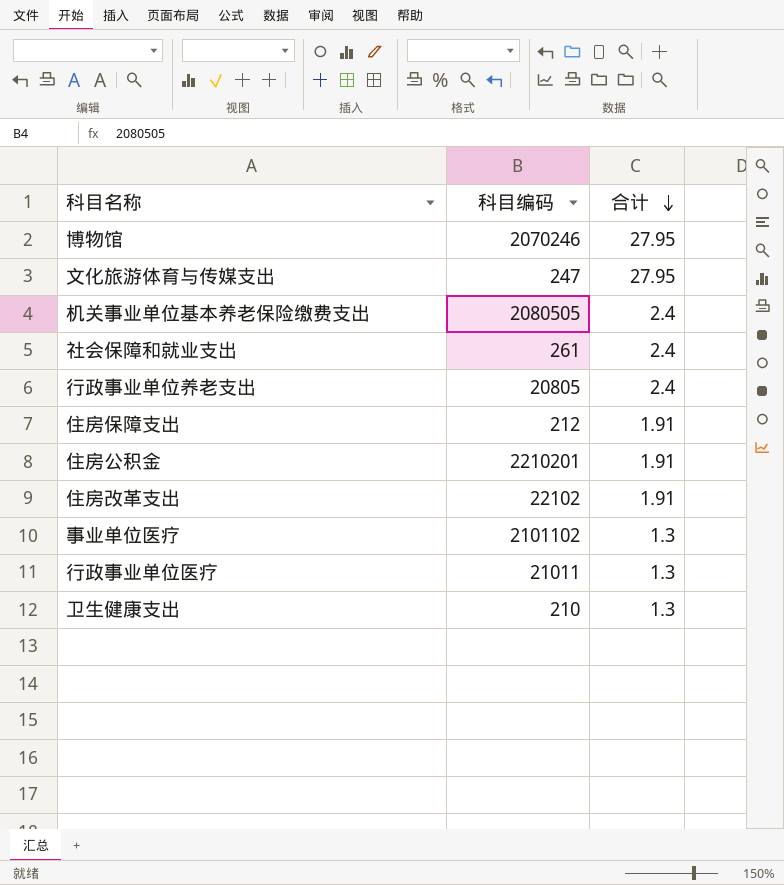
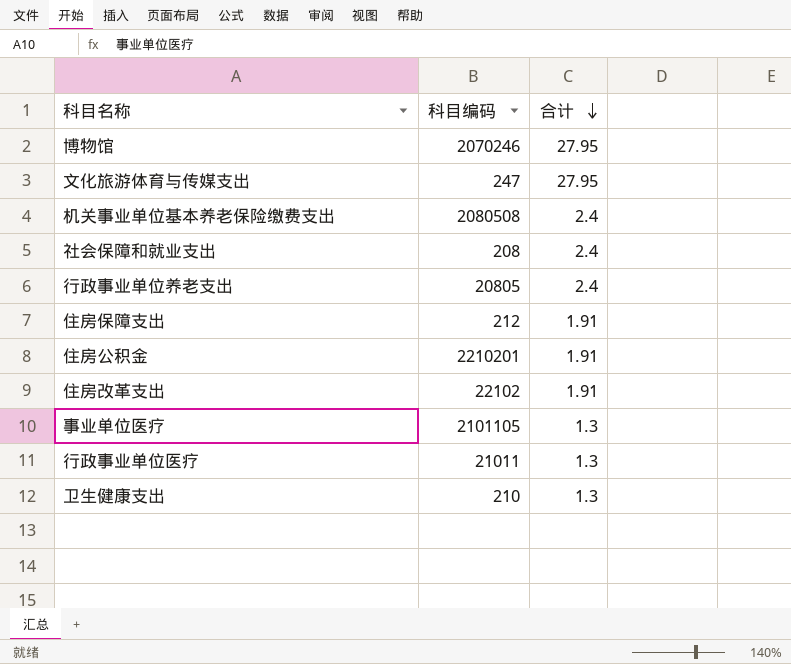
机关事业单位基本养老保险缴费支出 | 科目编码: 2080505 -> 2080508
社会保障和就业支出 | 科目编码: 261 -> 208
事业单位医疗 | 科目编码: 2101102 -> 2101105

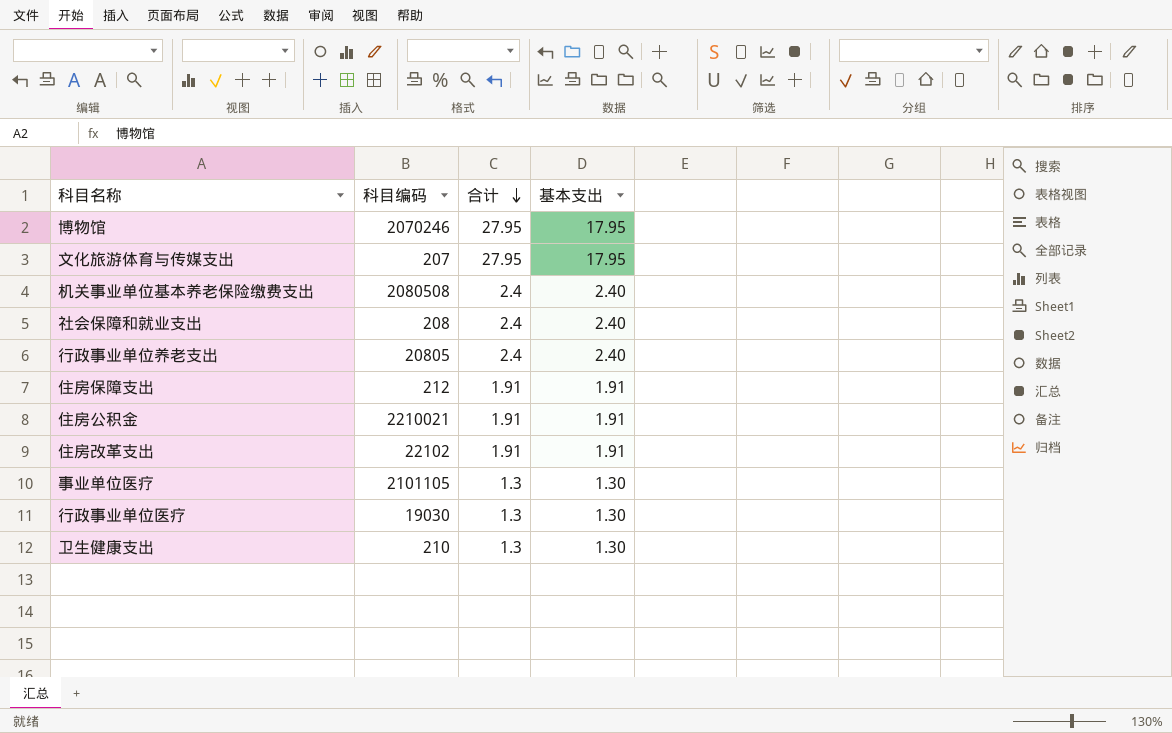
column 基本支出 | position: none -> 4
文化旅游体育与传媒支出 | 科目编码: 247 -> 207
住房公积金 | 科目编码: 2210201 -> 2210021
行政事业单位医疗 | 科目编码: 21011 -> 19030

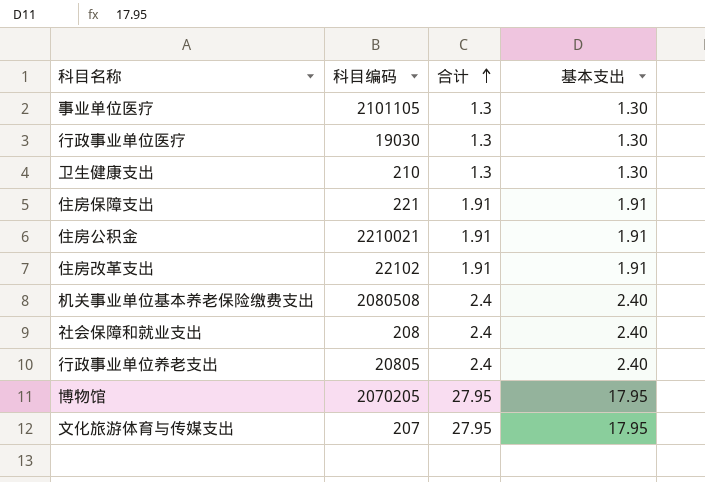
row order: 合计 descending -> 合计 ascending
住房保障支出 | 科目编码: 212 -> 221
博物馆 | 科目编码: 2070246 -> 2070205

